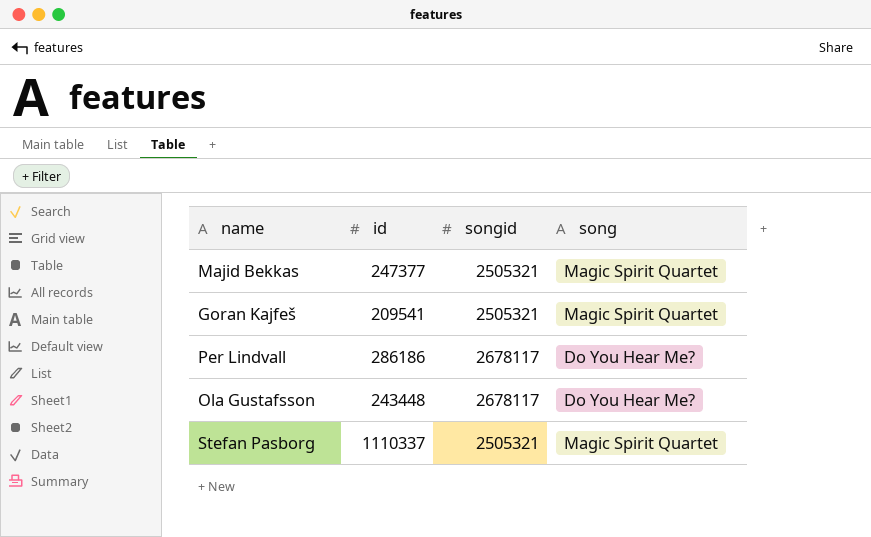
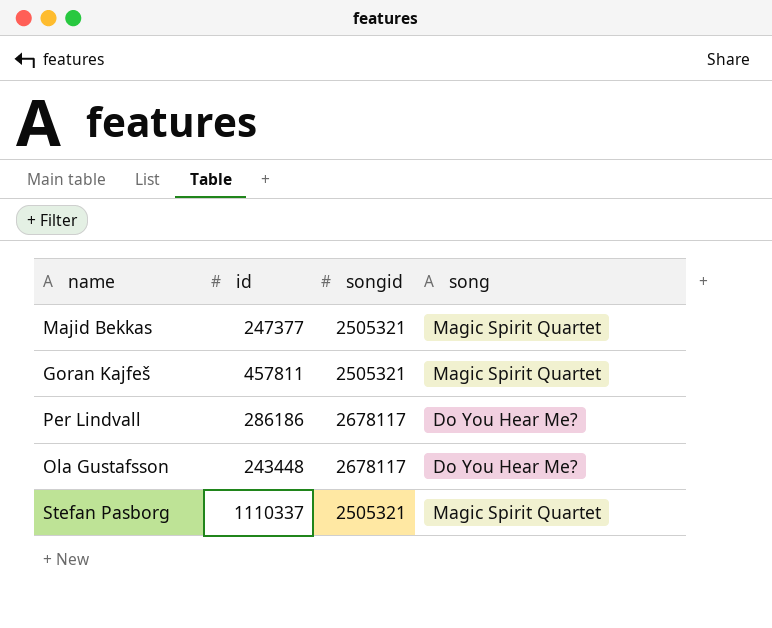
Goran Kajfeš | id: 209541 -> 457811

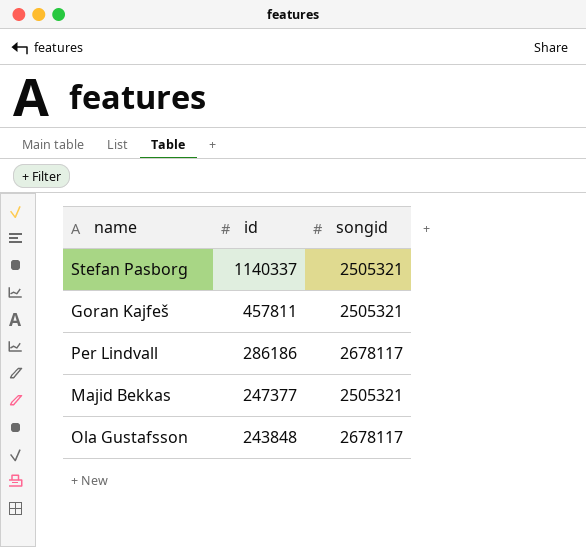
row order: none -> id descending
column song | position: 4 -> none
Stefan Pasborg | id: 1110337 -> 1140337
Ola Gustafsson | id: 243448 -> 243848

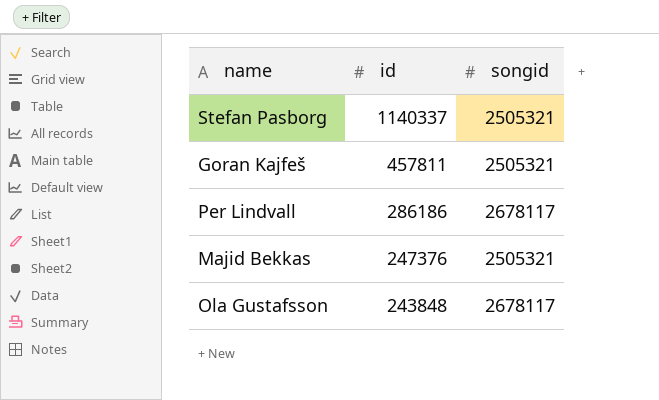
Majid Bekkas | id: 247377 -> 247376

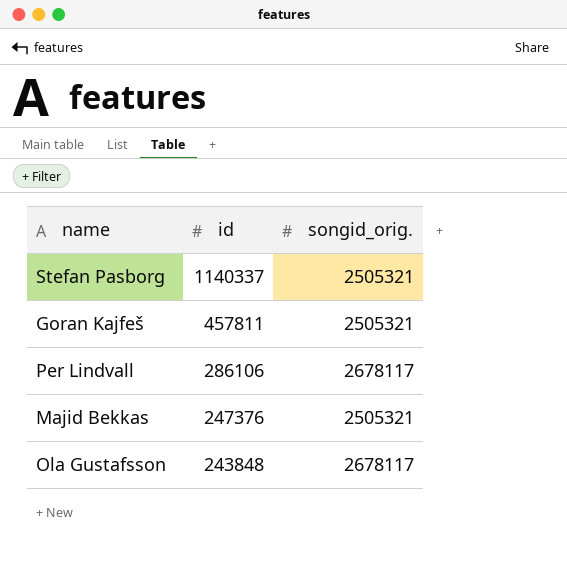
column name: songid -> songid_orig.
Per Lindvall | id: 286186 -> 286106

